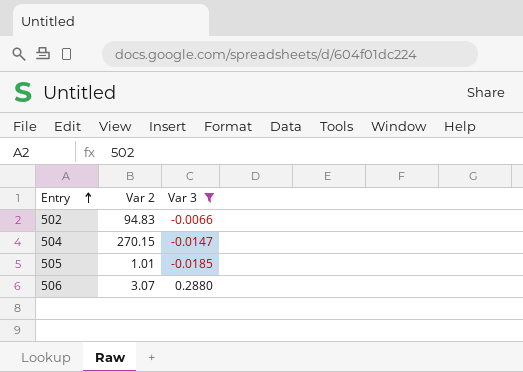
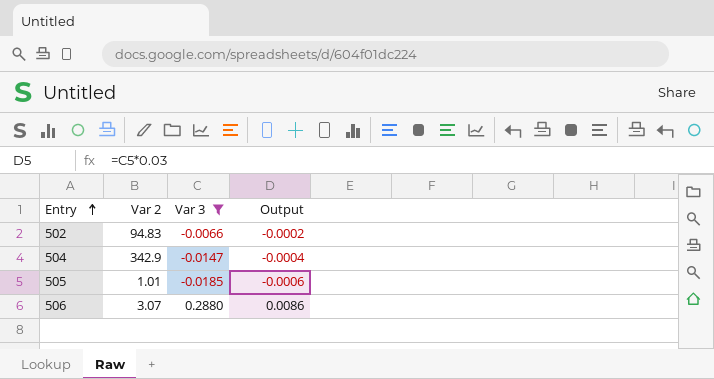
column Output | formula: none -> [Var 3] * 0.03
504 | Var 2: 270.15 -> 342.9

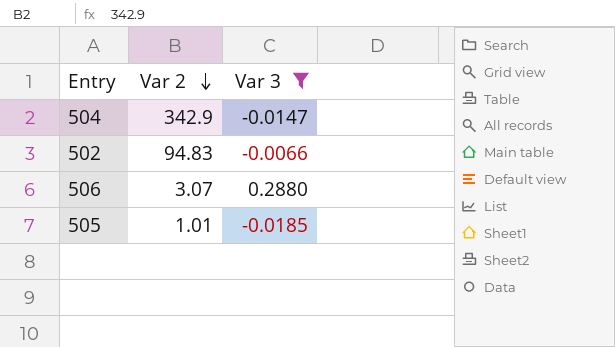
row order: Entry ascending -> Var 2 descending
column Output | formula: [Var 3] * 0.03 -> none

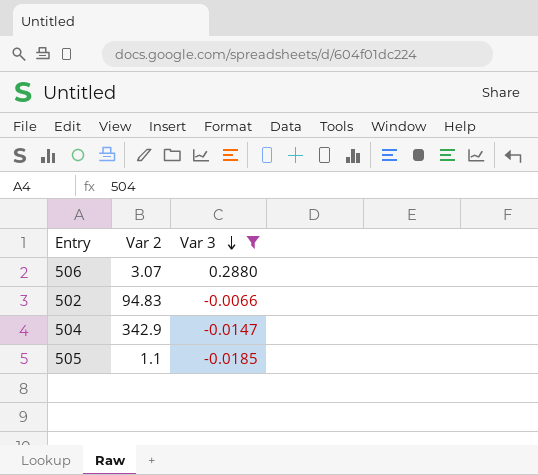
row order: Var 2 descending -> Var 3 descending
505 | Var 2: 1.01 -> 1.1

